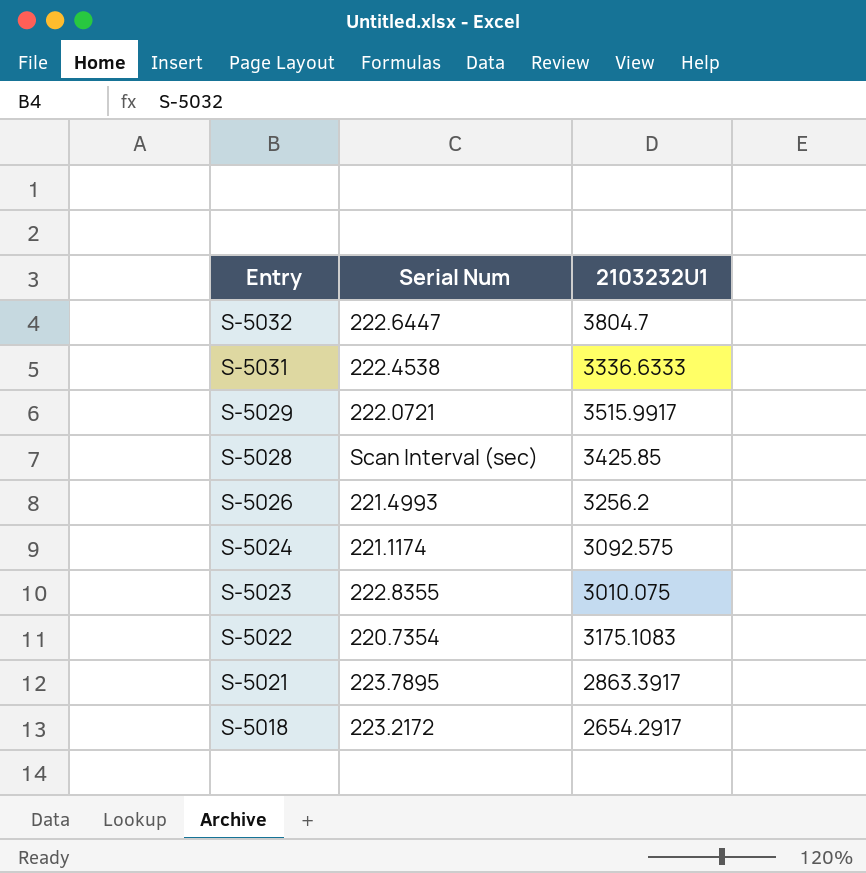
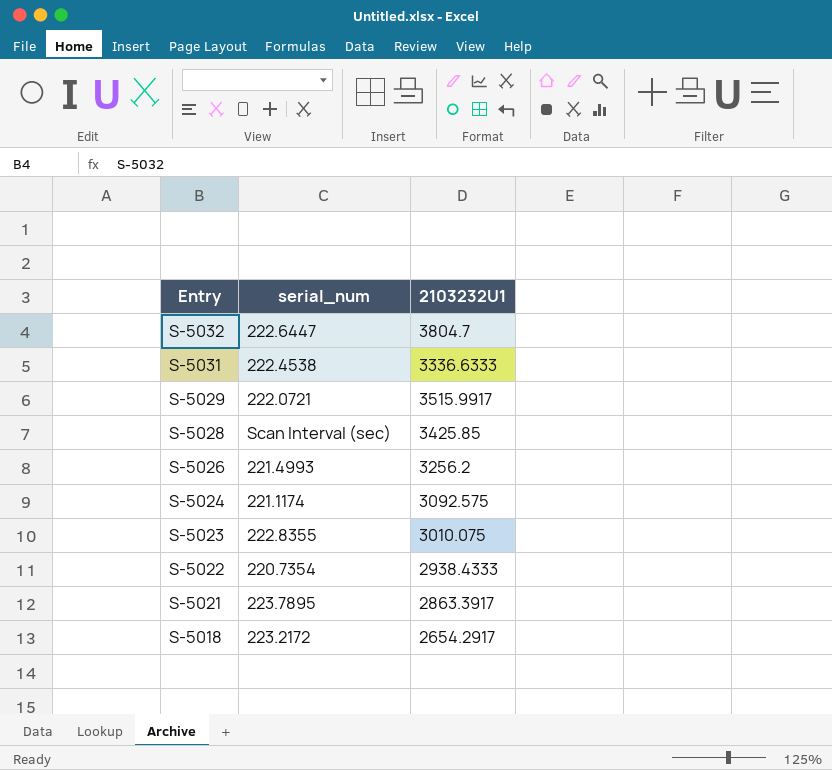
column name: Serial Num -> serial_num
S-5022 | 2103232U1: 3175.1083 -> 2938.4333

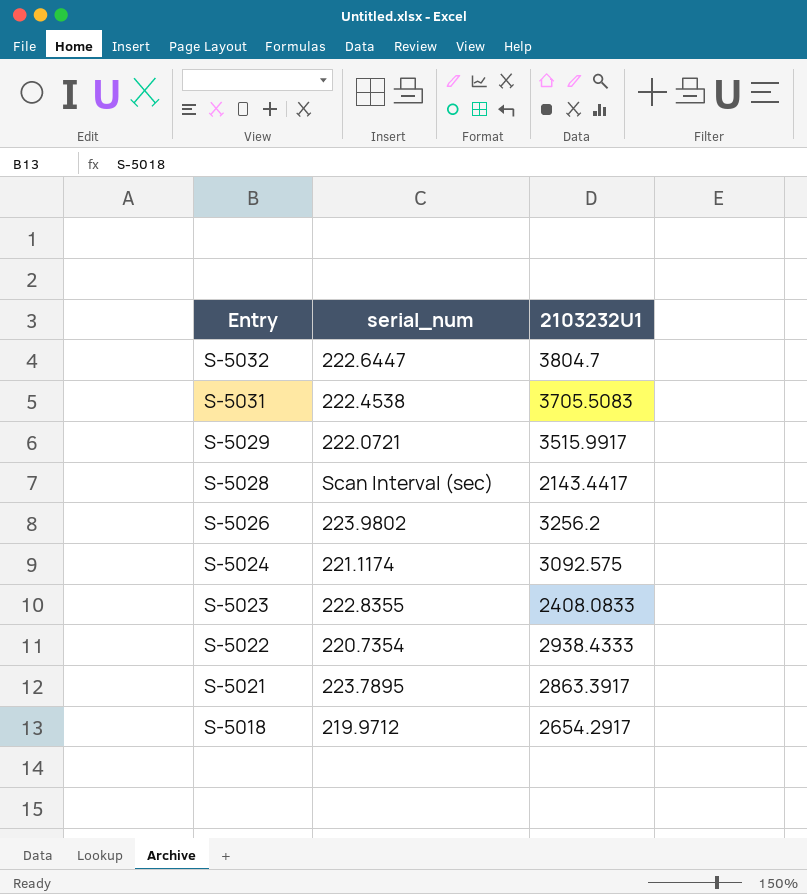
S-5031 | 2103232U1: 3336.6333 -> 3705.5083
S-5028 | 2103232U1: 3425.85 -> 2143.4417
S-5026 | serial_num: 221.4993 -> 223.9802
S-5023 | 2103232U1: 3010.075 -> 2408.0833
S-5018 | serial_num: 223.2172 -> 219.9712

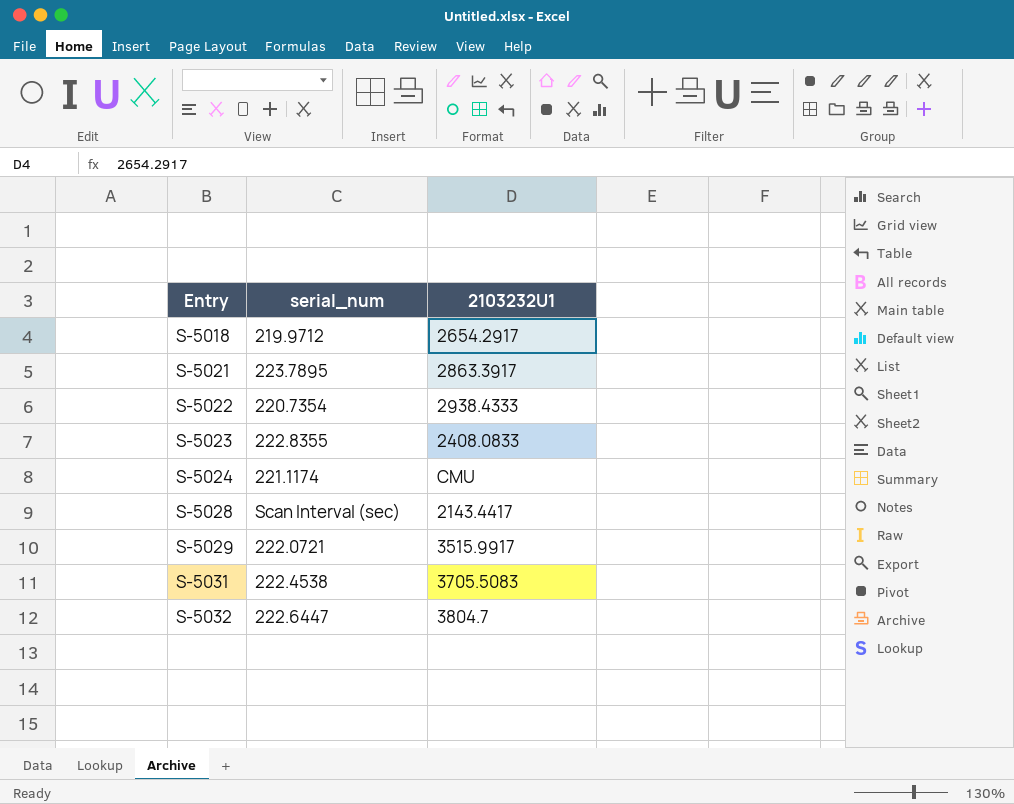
row order: Entry descending -> Entry ascending
row S-5026: 223.9802 | 3256.2 -> none
S-5024 | 2103232U1: 3092.575 -> CMU

